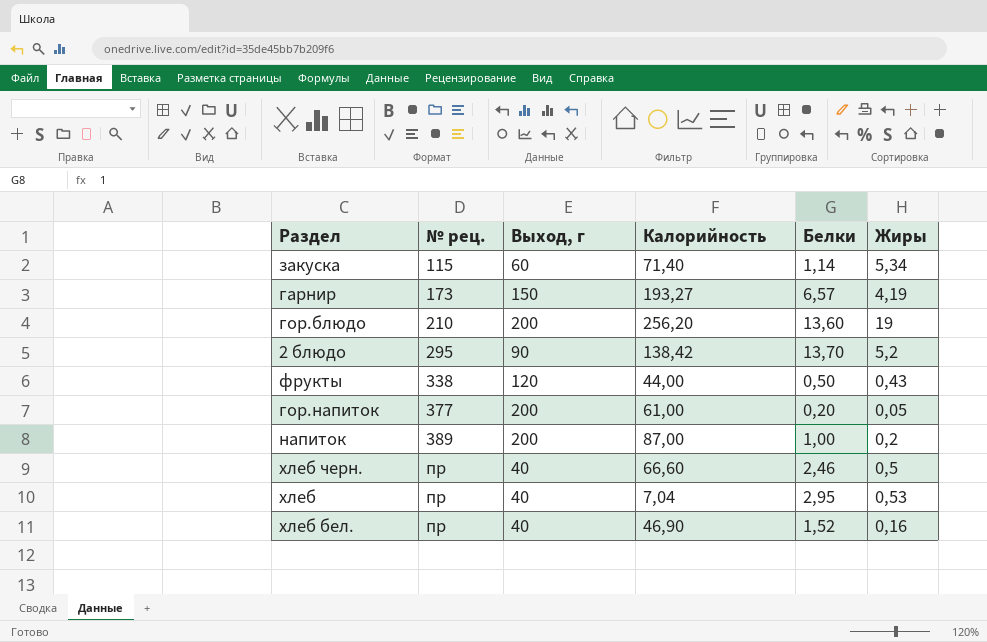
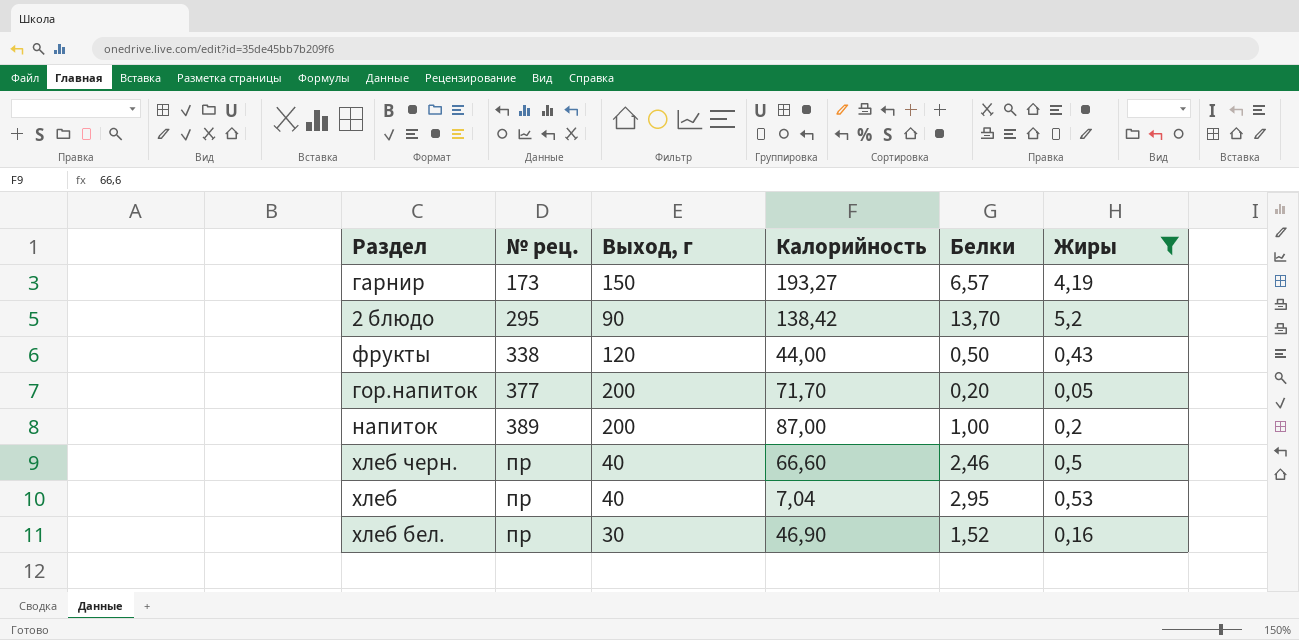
filter: none -> Жиры <= 5,2
гор.напиток | Калорийность: 61,00 -> 71,70
хлеб бел. | Выход, г: 40 -> 30

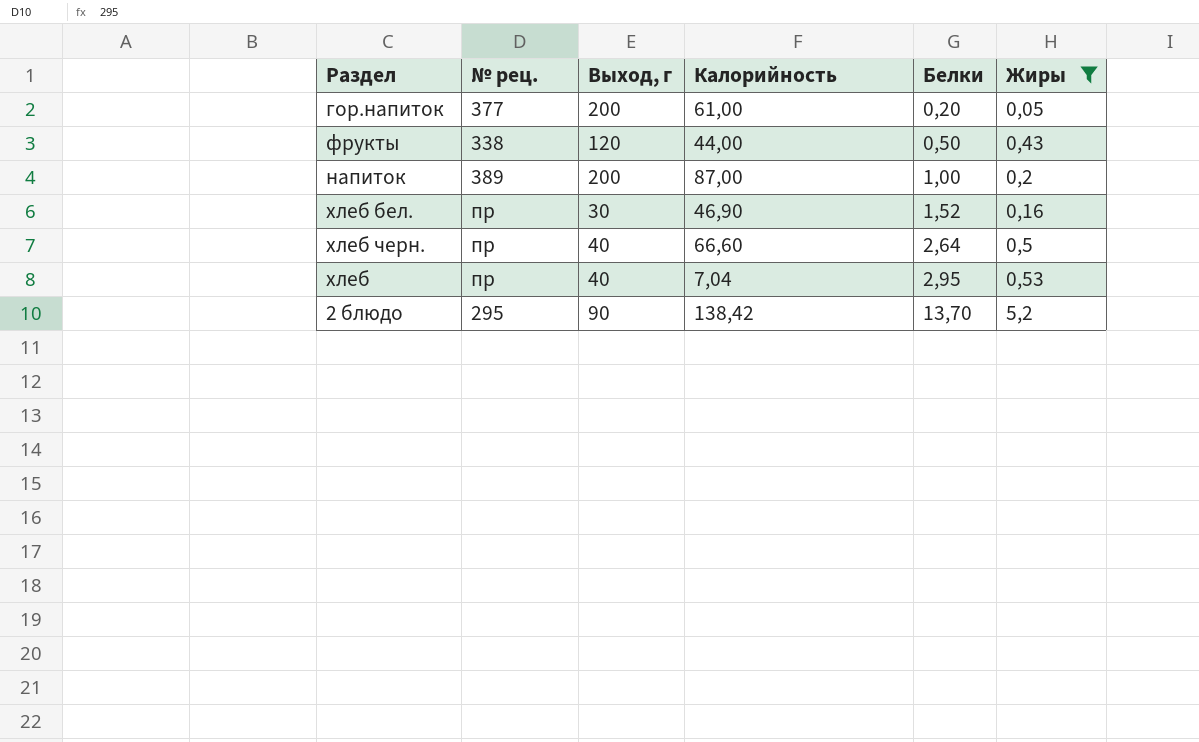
row order: № рец. ascending -> Белки ascending
row гарнир: 173 | 150 | 193,27 | 6,57 | 4,19 -> none
гор.напиток | Калорийность: 71,70 -> 61,00
хлеб черн. | Белки: 2,46 -> 2,64

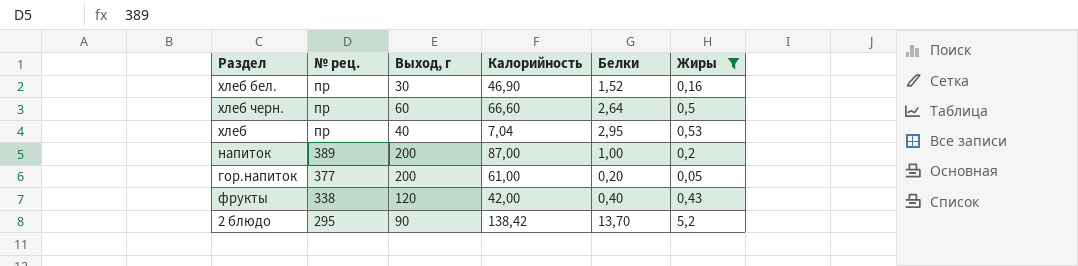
row order: Белки ascending -> № рец. descending
хлеб черн. | Выход, г: 40 -> 60
фрукты | Калорийность: 44,00 -> 42,00
фрукты | Белки: 0,50 -> 0,40

